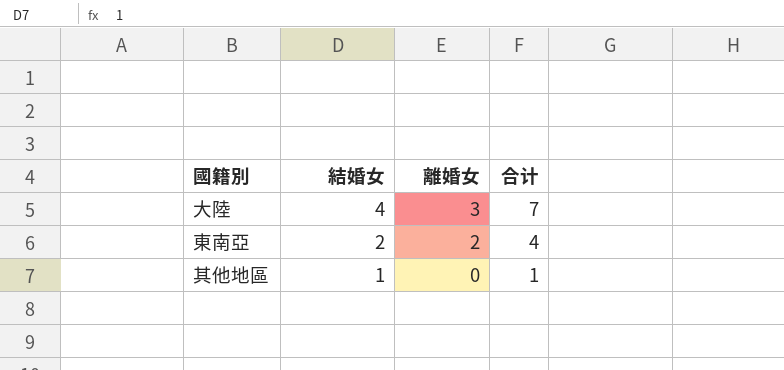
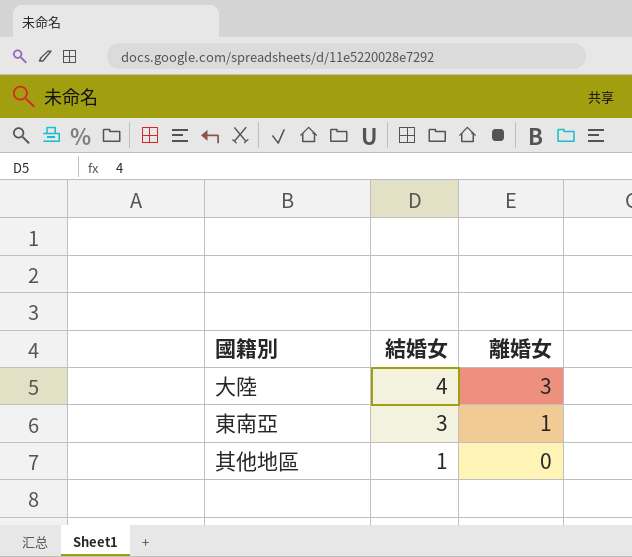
column 合计 | formula: [結婚女] + [離婚女] -> none
東南亞 | 結婚女: 2 -> 3
東南亞 | 離婚女: 2 -> 1

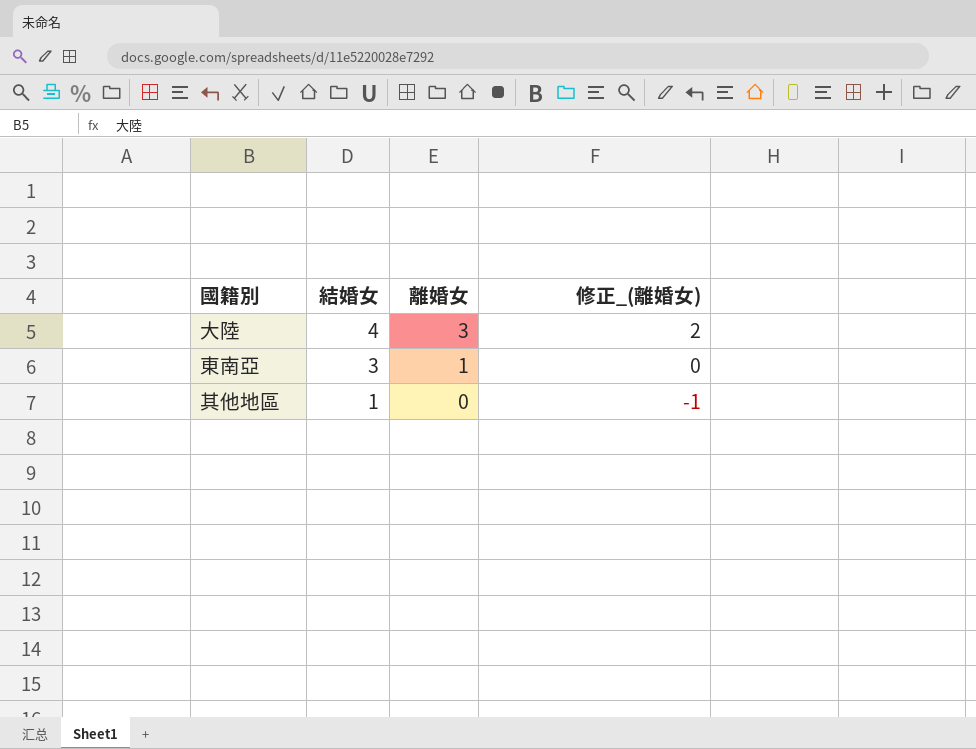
column 修正_(離婚女) | formula: none -> [離婚女] - 1

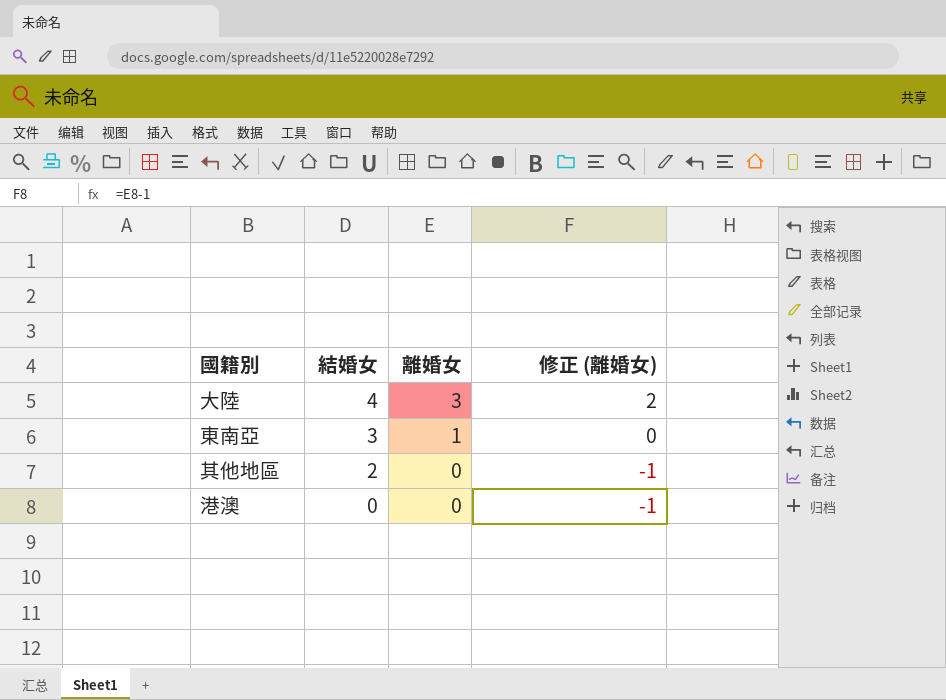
column name: 修正_(離婚女) -> 修正 (離婚女)
其他地區 | 結婚女: 1 -> 2
row 港澳: none -> 0 | 0 | -1

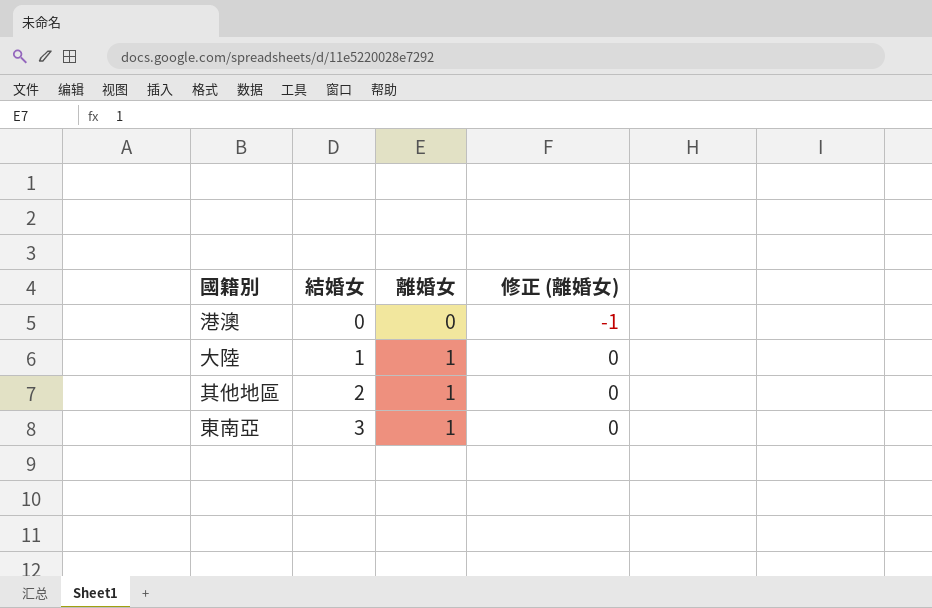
row order: 結婚女 descending -> 結婚女 ascending
大陸 | 結婚女: 4 -> 1
大陸 | 離婚女: 3 -> 1
大陸 | 修正 (離婚女): 2 -> 0
其他地區 | 離婚女: 0 -> 1
其他地區 | 修正 (離婚女): -1 -> 0

